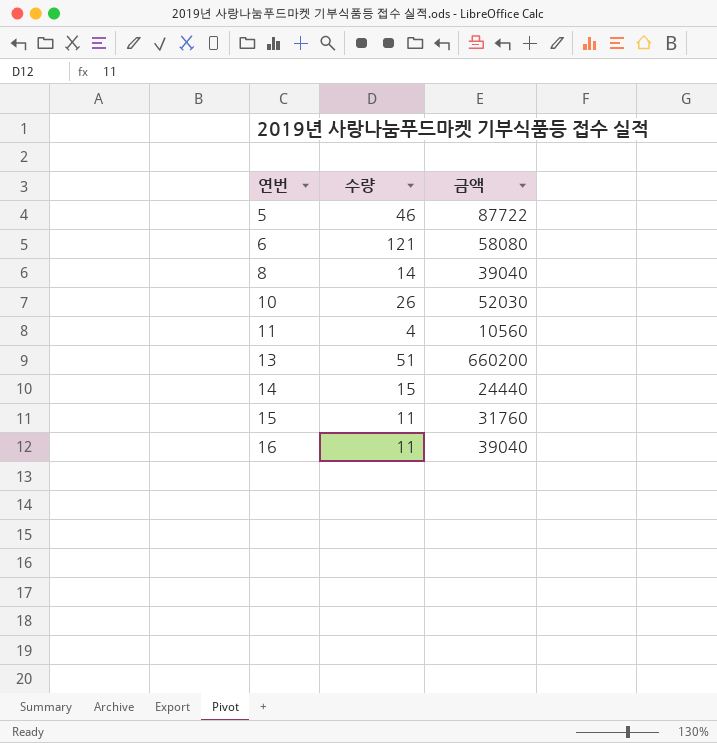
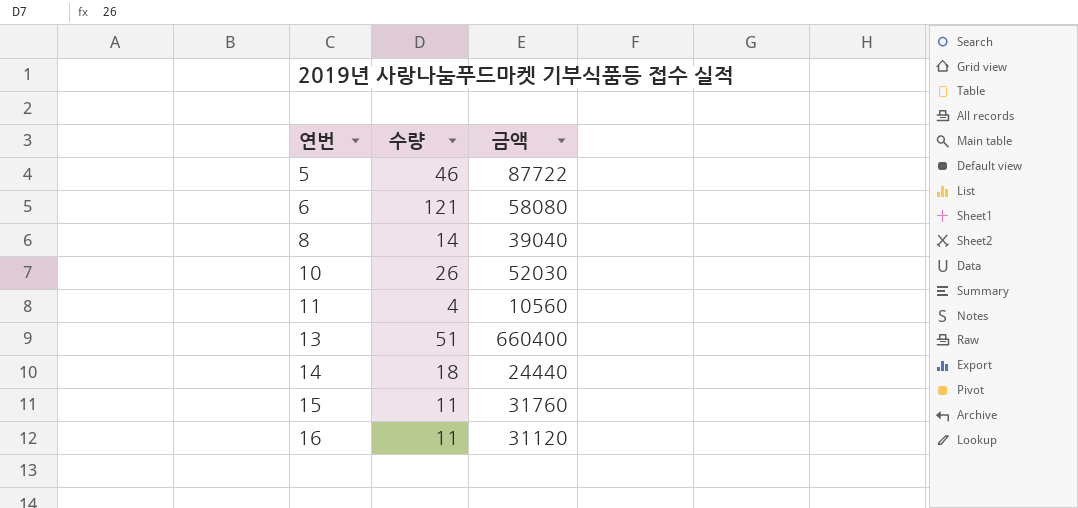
13 | 금액: 660200 -> 660400
14 | 수량: 15 -> 18
16 | 금액: 39040 -> 31120

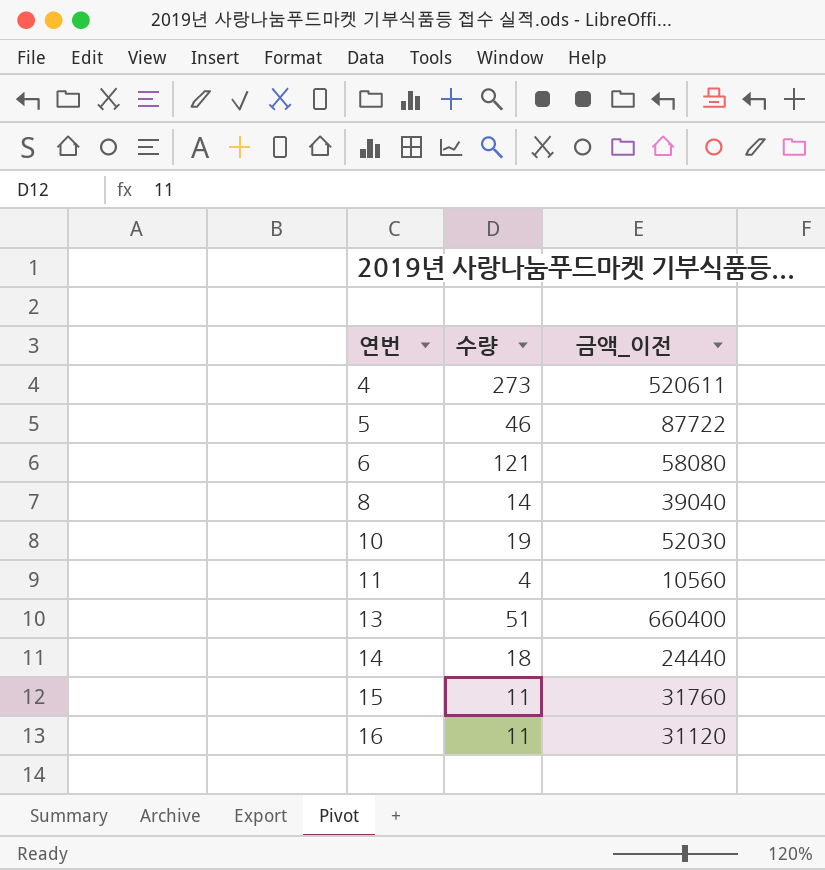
column name: 금액 -> 금액_이전
row 4: none -> 273 | 520611
10 | 수량: 26 -> 19

